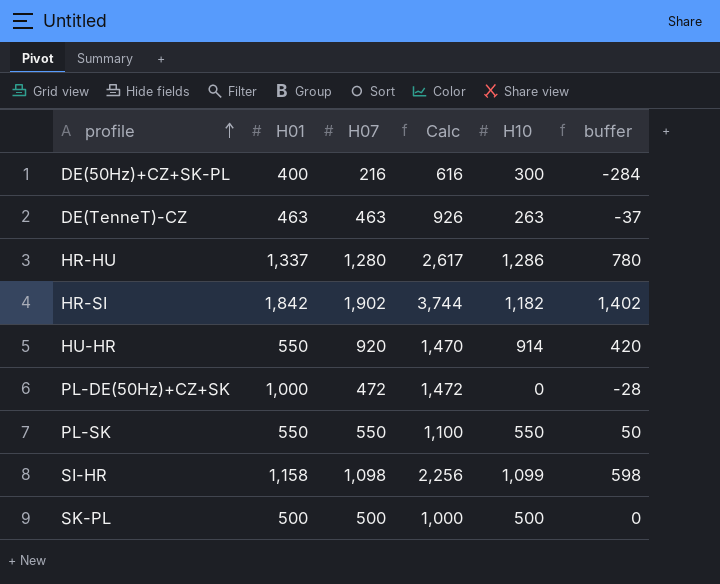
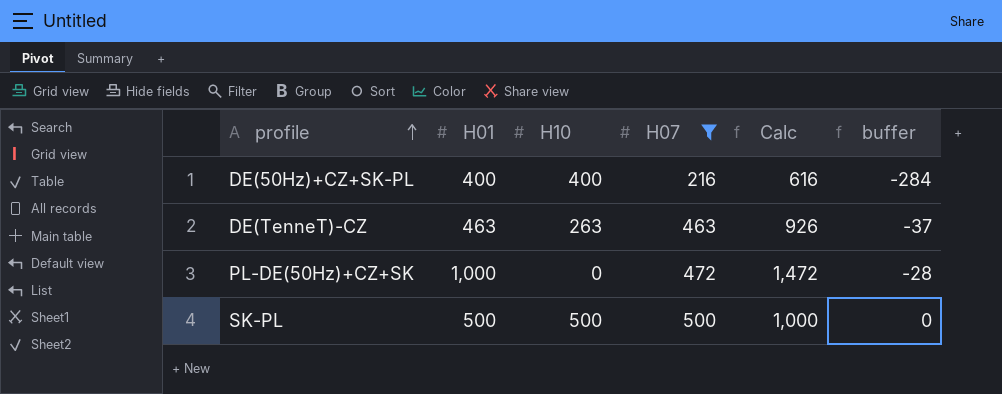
filter: none -> H07 <= 500
column H10 | position: 5 -> 3
DE(50Hz)+CZ+SK-PL | H10: 300 -> 400

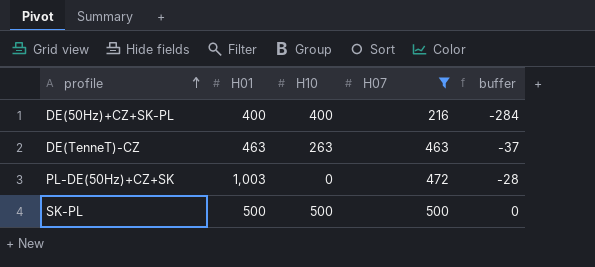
column Calc | formula: [H01] + [H07] -> none
PL-DE(50Hz)+CZ+SK | H01: 1,000 -> 1,003

